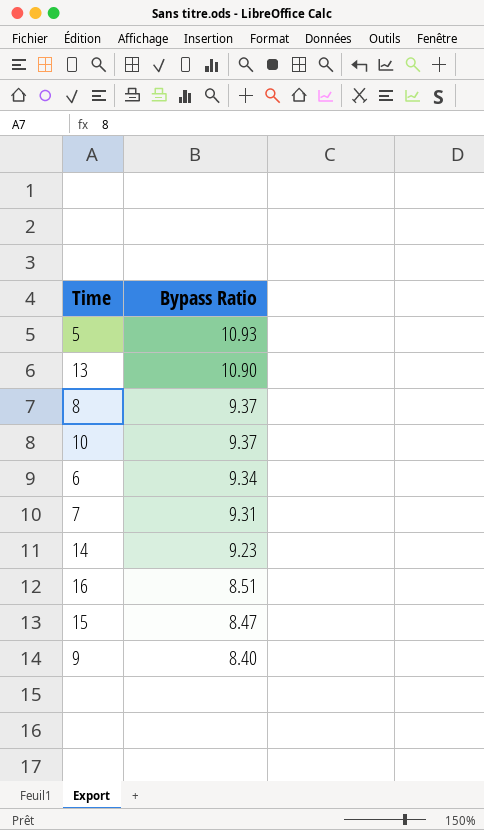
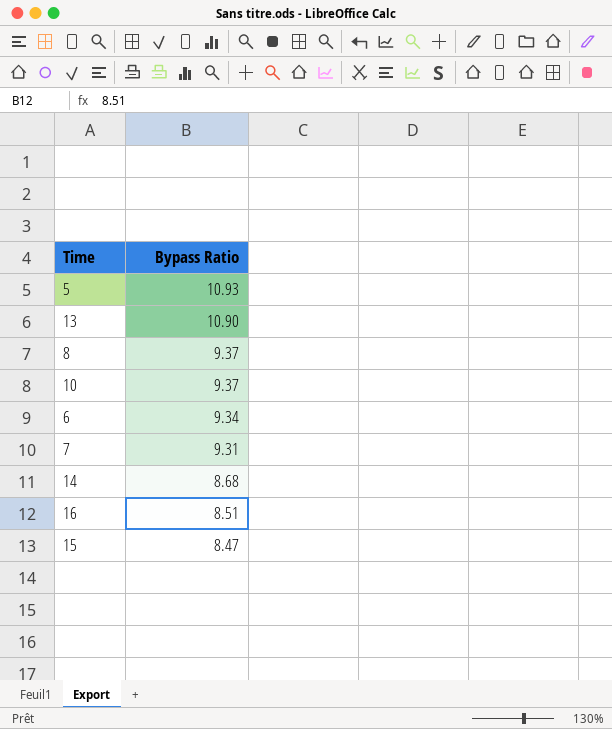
row 9: 8.40 -> none
14 | Bypass Ratio: 9.23 -> 8.68

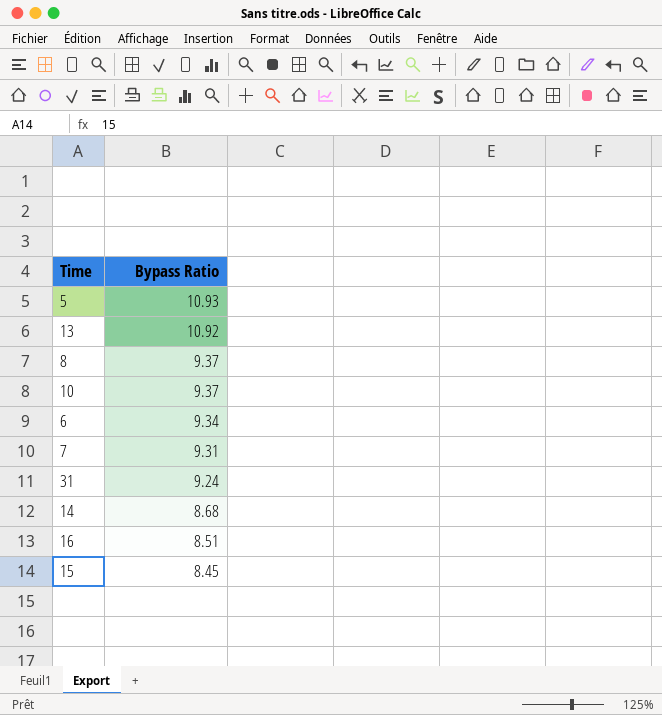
13 | Bypass Ratio: 10.90 -> 10.92
row 31: none -> 9.24
15 | Bypass Ratio: 8.47 -> 8.45

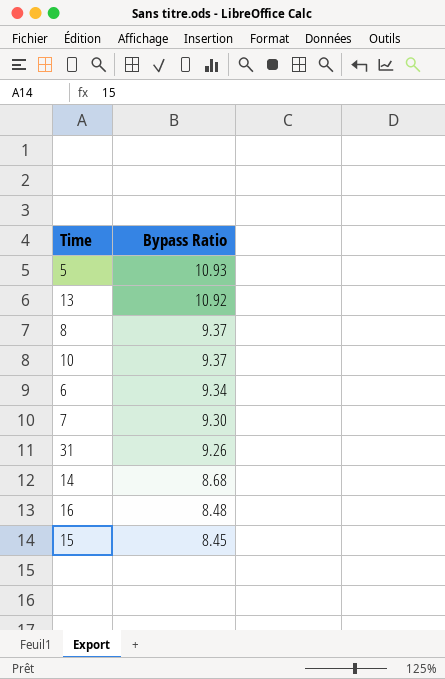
7 | Bypass Ratio: 9.31 -> 9.30
31 | Bypass Ratio: 9.24 -> 9.26
16 | Bypass Ratio: 8.51 -> 8.48

